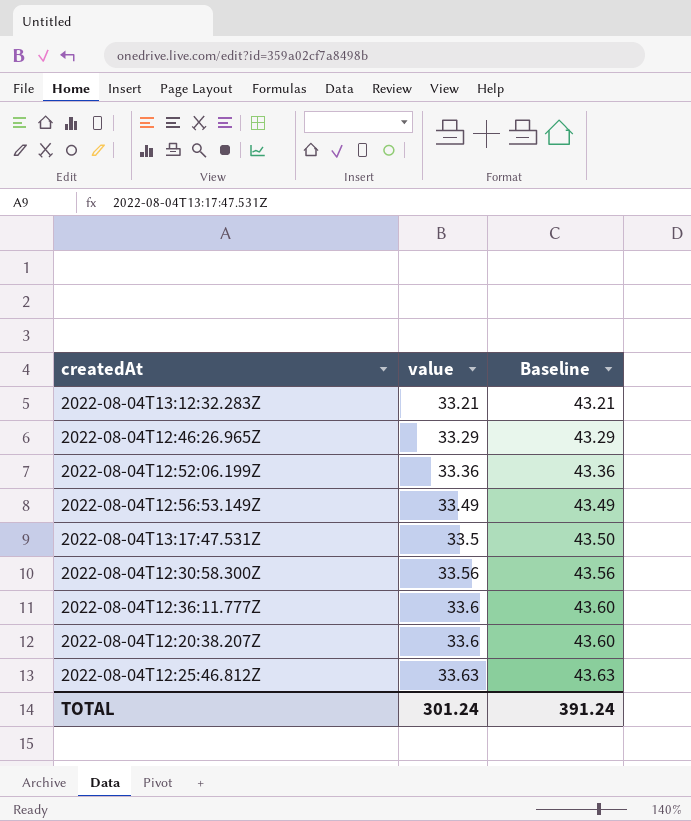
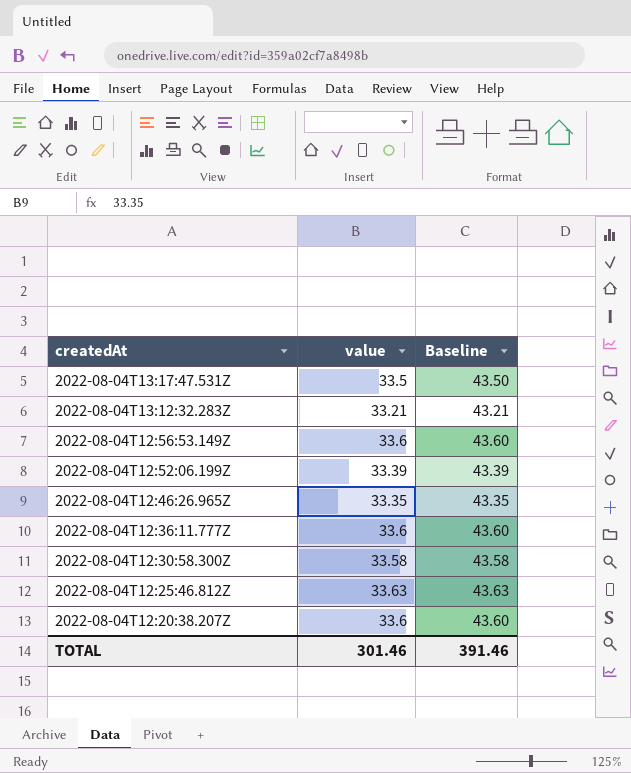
row order: value ascending -> createdAt descending
2022-08-04T12:56:53.149Z | value: 33.49 -> 33.6
2022-08-04T12:56:53.149Z | Baseline: 43.49 -> 43.60
2022-08-04T12:52:06.199Z | value: 33.36 -> 33.39
2022-08-04T12:52:06.199Z | Baseline: 43.36 -> 43.39
2022-08-04T12:46:26.965Z | value: 33.29 -> 33.35
2022-08-04T12:46:26.965Z | Baseline: 43.29 -> 43.35
2022-08-04T12:30:58.300Z | value: 33.56 -> 33.58
2022-08-04T12:30:58.300Z | Baseline: 43.56 -> 43.58
TOTAL | value: 301.24 -> 301.46
TOTAL | Baseline: 391.24 -> 391.46

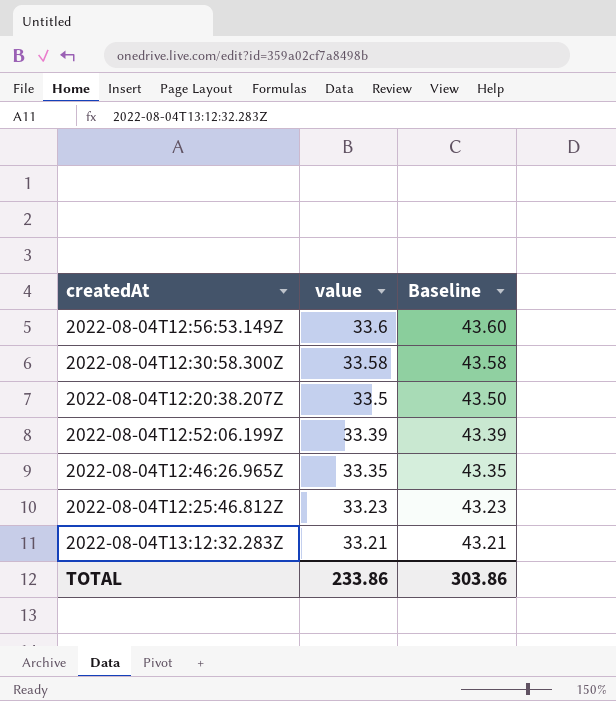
row order: createdAt descending -> value descending
row 2022-08-04T13:17:47.531Z: 33.5 | 43.50 -> none
row 2022-08-04T12:36:11.777Z: 33.6 | 43.60 -> none
2022-08-04T12:20:38.207Z | value: 33.6 -> 33.5
2022-08-04T12:20:38.207Z | Baseline: 43.60 -> 43.50
2022-08-04T12:25:46.812Z | value: 33.63 -> 33.23
2022-08-04T12:25:46.812Z | Baseline: 43.63 -> 43.23
TOTAL | value: 301.46 -> 233.86
TOTAL | Baseline: 391.46 -> 303.86

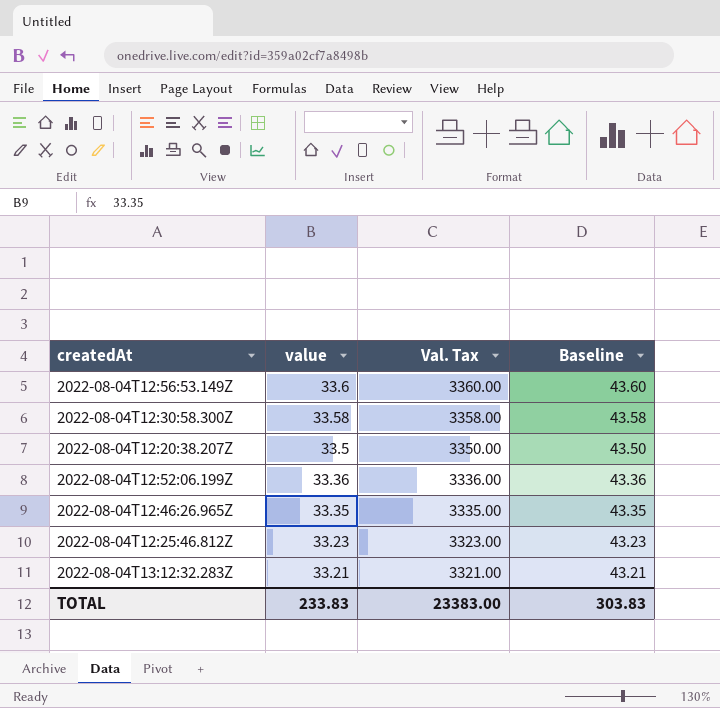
column Val. Tax | formula: none -> [value] * 100
2022-08-04T12:52:06.199Z | value: 33.39 -> 33.36
2022-08-04T12:52:06.199Z | Baseline: 43.39 -> 43.36
TOTAL | value: 233.86 -> 233.83
TOTAL | Baseline: 303.86 -> 303.83

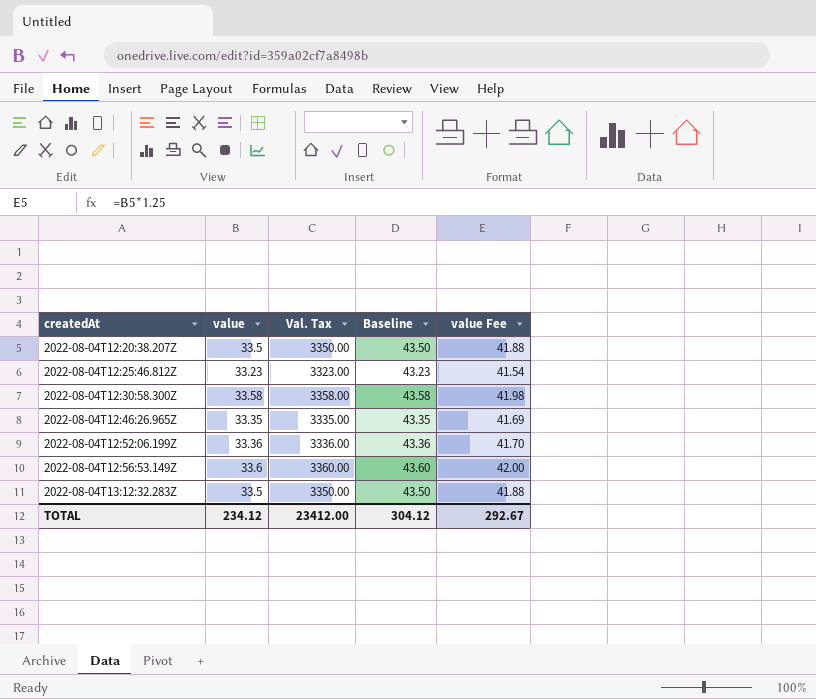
row order: value descending -> createdAt ascending
column value Fee | formula: none -> [value] * 1.25
2022-08-04T13:12:32.283Z | value: 33.21 -> 33.5
2022-08-04T13:12:32.283Z | Val. Tax: 3321.00 -> 3350.00
2022-08-04T13:12:32.283Z | Baseline: 43.21 -> 43.50
TOTAL | value: 233.83 -> 234.12
TOTAL | Val. Tax: 23383.00 -> 23412.00
TOTAL | Baseline: 303.83 -> 304.12

